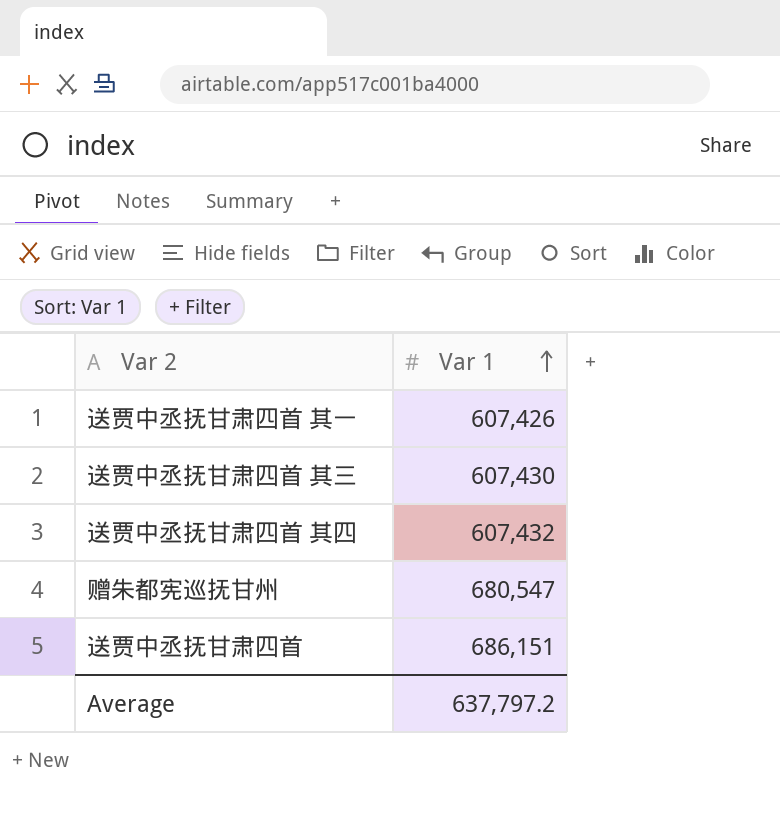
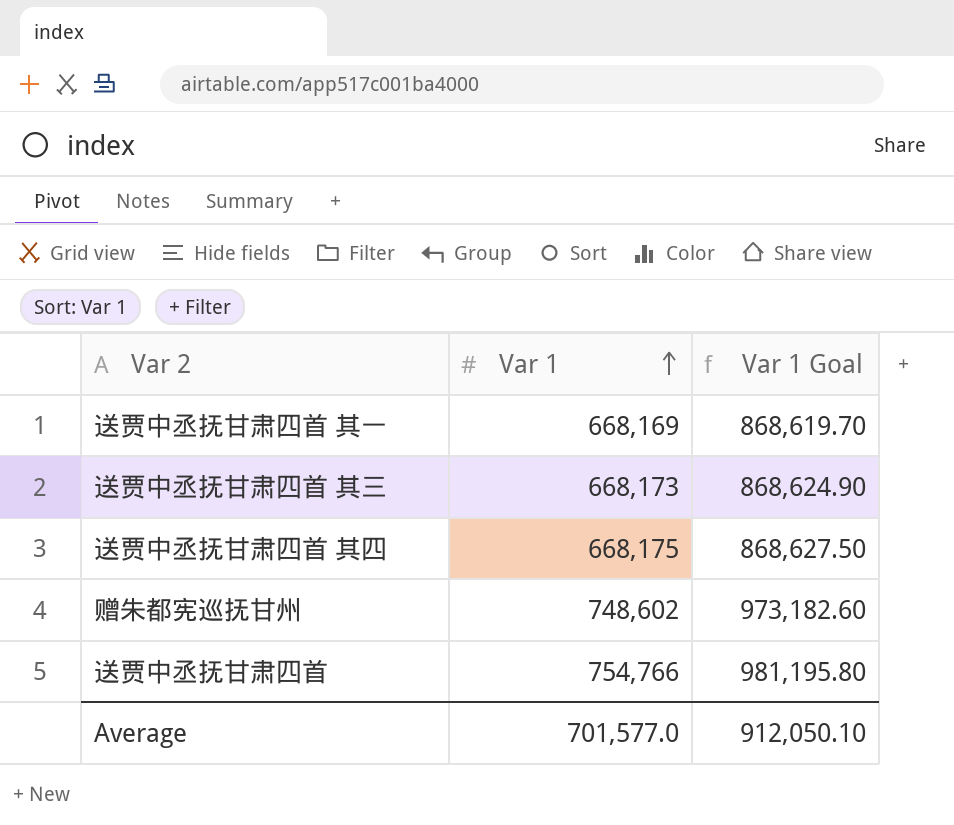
column Var 1 Goal | formula: none -> [Var 1] * 1.3
送贾中丞抚甘肃四首 其一 | Var 1: 607,426 -> 668,169
送贾中丞抚甘肃四首 其三 | Var 1: 607,430 -> 668,173
送贾中丞抚甘肃四首 其四 | Var 1: 607,432 -> 668,175
赠朱都宪巡抚甘州 | Var 1: 680,547 -> 748,602
送贾中丞抚甘肃四首 | Var 1: 686,151 -> 754,766
Average | Var 1: 637,797.2 -> 701,577.0

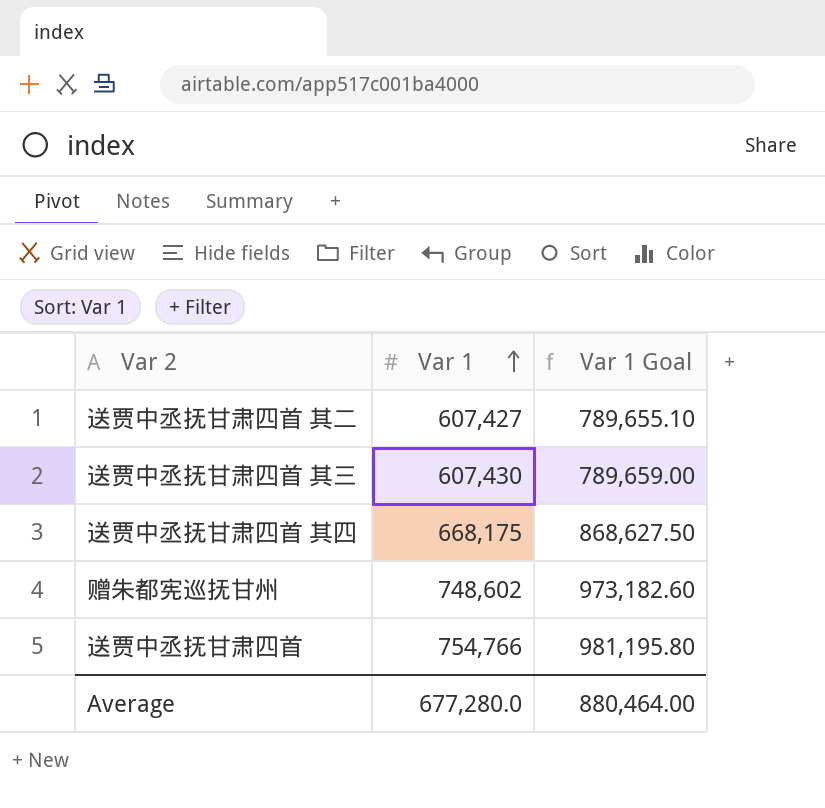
row 送贾中丞抚甘肃四首 其一: 668,169 | 868,619.70 -> none
row 送贾中丞抚甘肃四首 其二: none -> 607,427 | 789,655.10
送贾中丞抚甘肃四首 其三 | Var 1: 668,173 -> 607,430
送贾中丞抚甘肃四首 其三 | Var 1 Goal: 868,624.90 -> 789,659.00
Average | Var 1: 701,577.0 -> 677,280.0
Average | Var 1 Goal: 912,050.10 -> 880,464.00

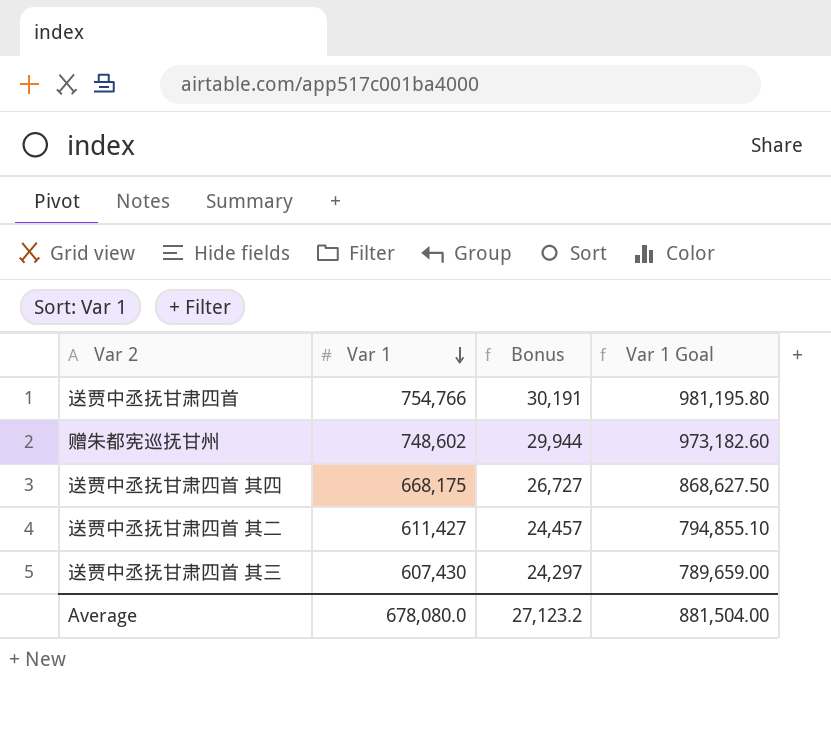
row order: Var 1 ascending -> Var 1 descending
column Bonus | formula: none -> [Var 1] * 0.04
送贾中丞抚甘肃四首 其二 | Var 1: 607,427 -> 611,427
送贾中丞抚甘肃四首 其二 | Var 1 Goal: 789,655.10 -> 794,855.10
Average | Var 1: 677,280.0 -> 678,080.0
Average | Var 1 Goal: 880,464.00 -> 881,504.00

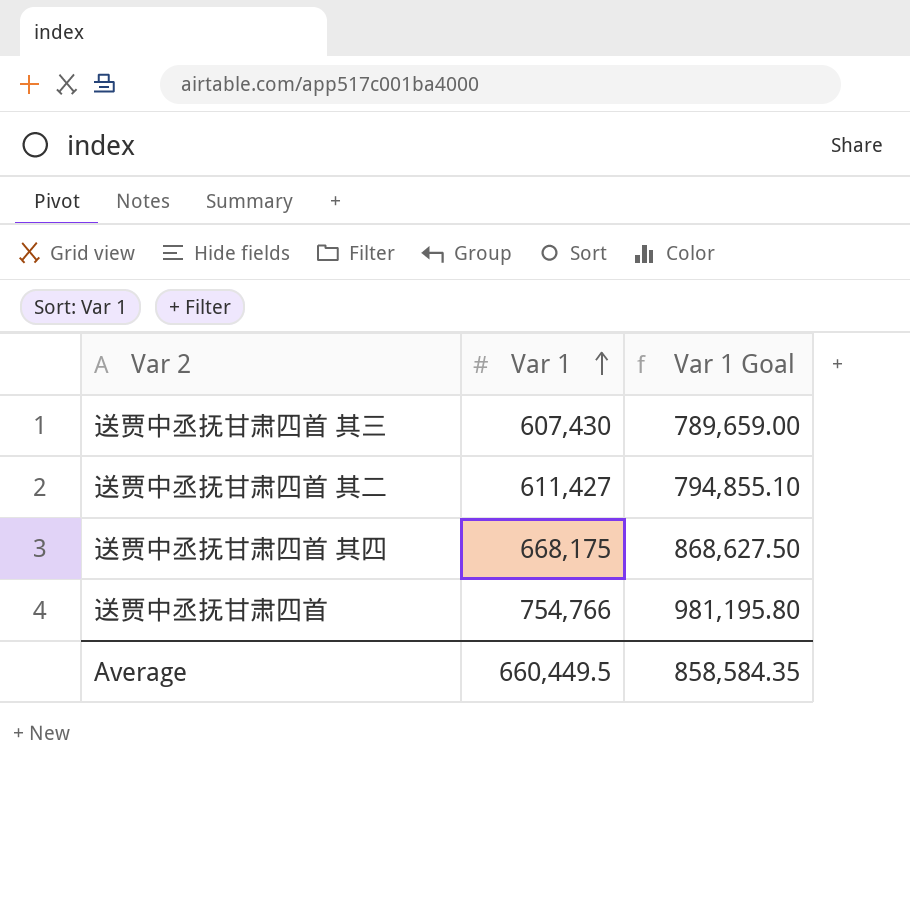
row order: Var 1 descending -> Var 1 ascending
column Bonus | formula: [Var 1] * 0.04 -> none
row 赠朱都宪巡抚甘州: 748,602 | 29,944 | 973,182.60 -> none
Average | Var 1: 678,080.0 -> 660,449.5
Average | Var 1 Goal: 881,504.00 -> 858,584.35

